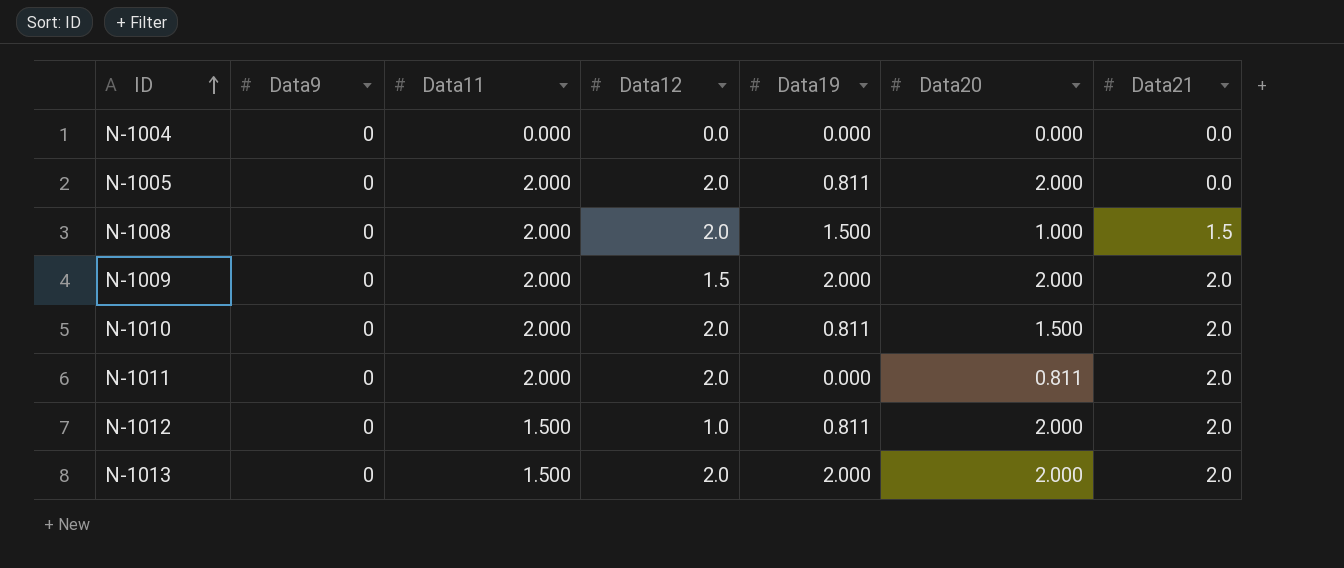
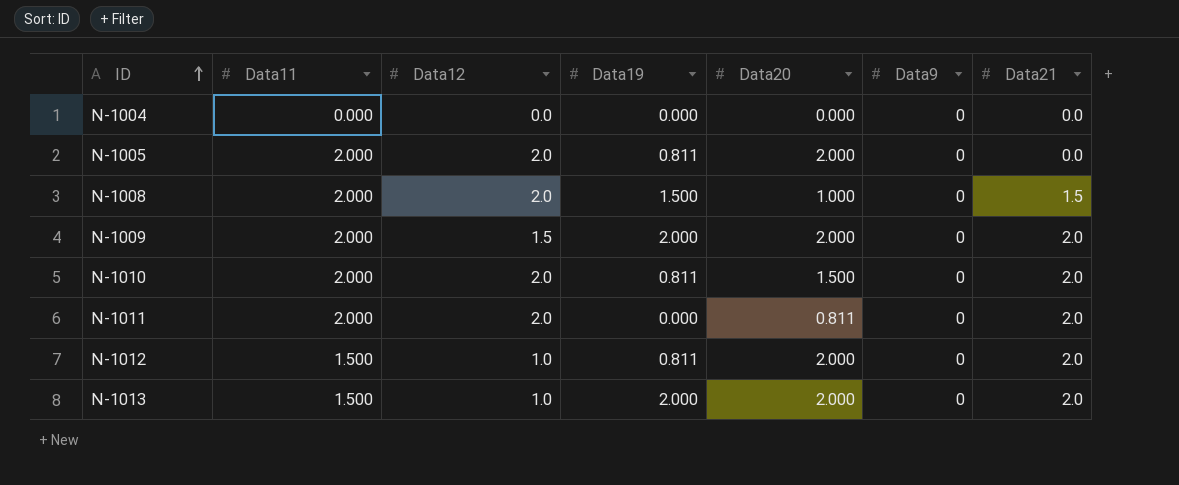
column Data9 | position: 2 -> 6
N-1013 | Data12: 2.0 -> 1.0

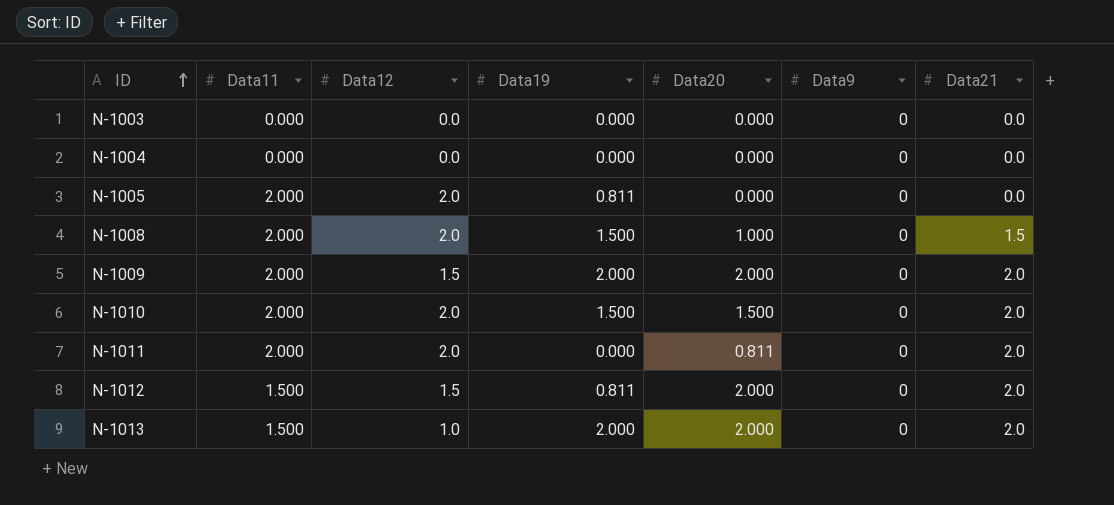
row N-1003: none -> 0.000 | 0.0 | 0.000 | 0.000 | 0 | 0.0
N-1005 | Data20: 2.000 -> 0.000
N-1010 | Data19: 0.811 -> 1.500
N-1012 | Data12: 1.0 -> 1.5

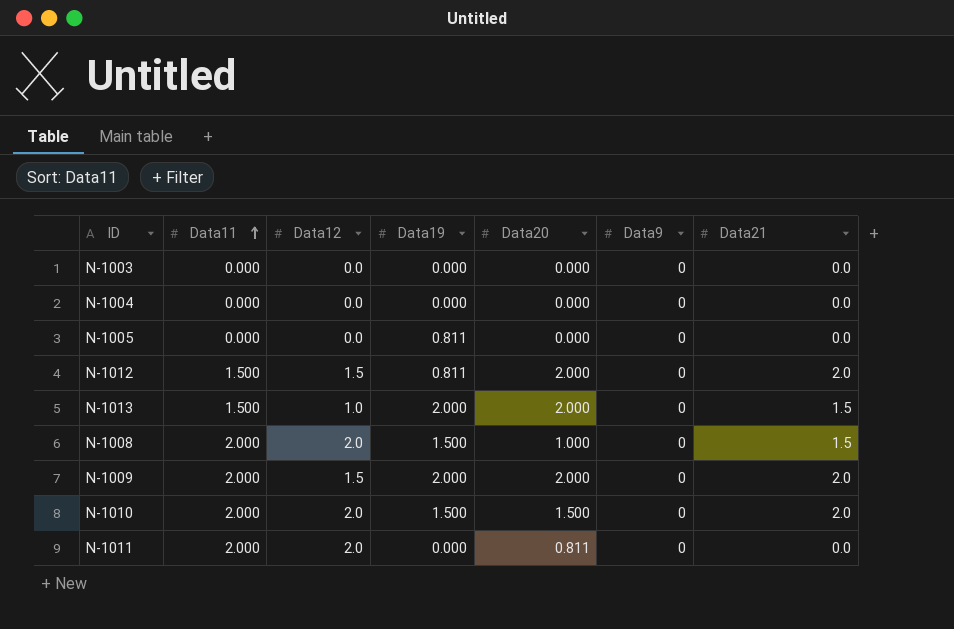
row order: ID ascending -> Data11 ascending
N-1005 | Data11: 2.000 -> 0.000
N-1005 | Data12: 2.0 -> 0.0
N-1013 | Data21: 2.0 -> 1.5
N-1011 | Data21: 2.0 -> 0.0

